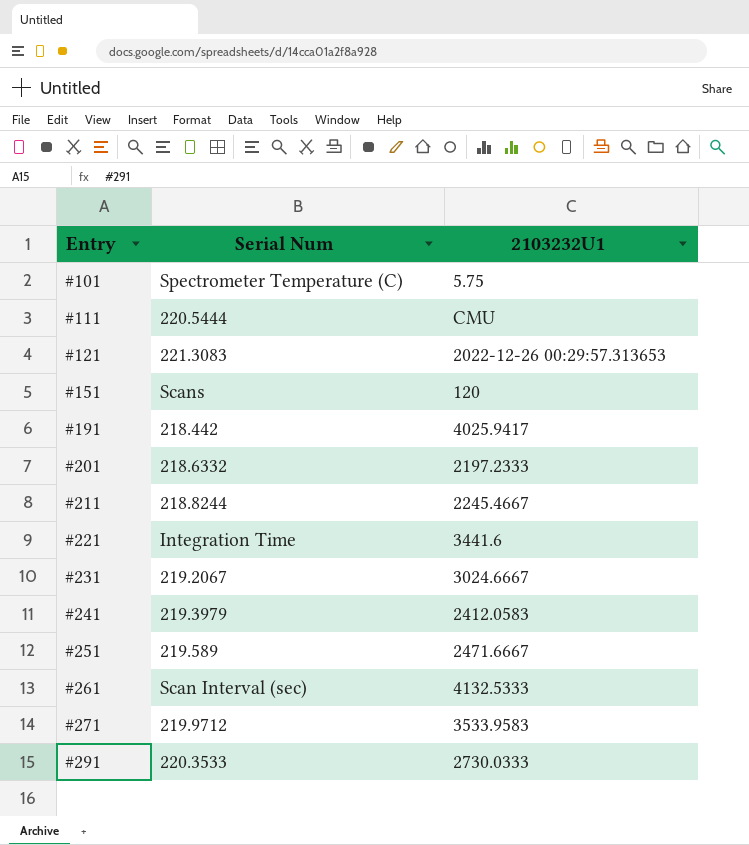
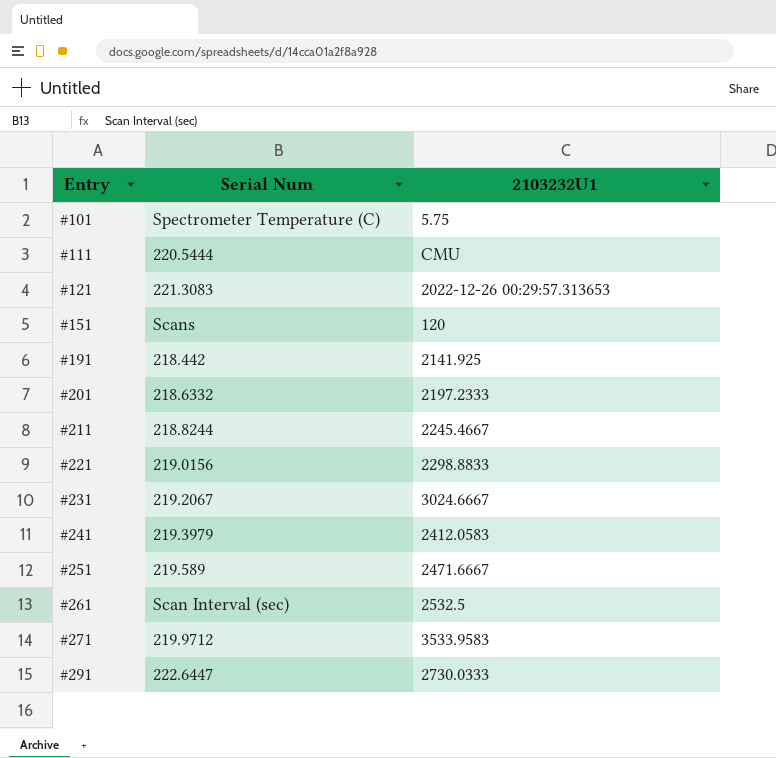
#191 | 2103232U1: 4025.9417 -> 2141.925
#221 | Serial Num: Integration Time -> 219.0156
#221 | 2103232U1: 3441.6 -> 2298.8833
#261 | 2103232U1: 4132.5333 -> 2532.5
#291 | Serial Num: 220.3533 -> 222.6447

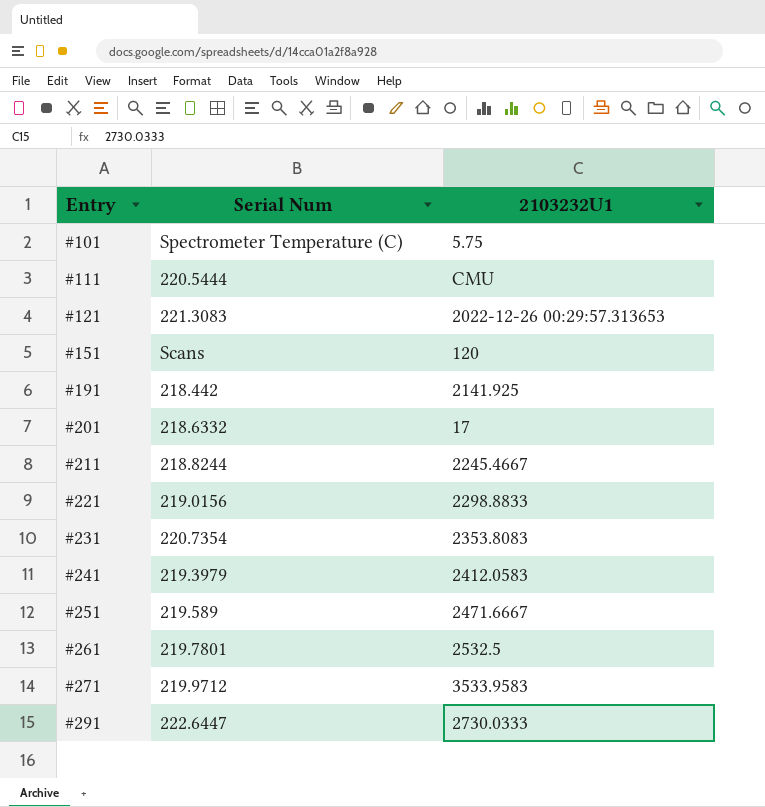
#201 | 2103232U1: 2197.2333 -> 17
#231 | Serial Num: 219.2067 -> 220.7354
#231 | 2103232U1: 3024.6667 -> 2353.8083
#261 | Serial Num: Scan Interval (sec) -> 219.7801

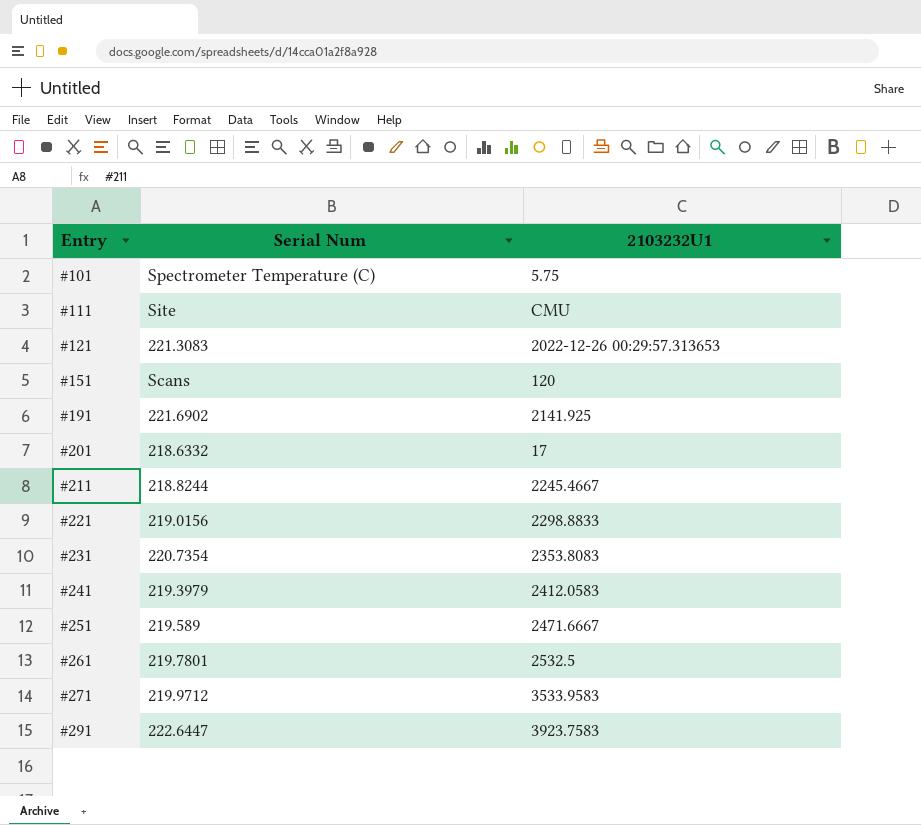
#111 | Serial Num: 220.5444 -> Site
#191 | Serial Num: 218.442 -> 221.6902
#291 | 2103232U1: 2730.0333 -> 3923.7583

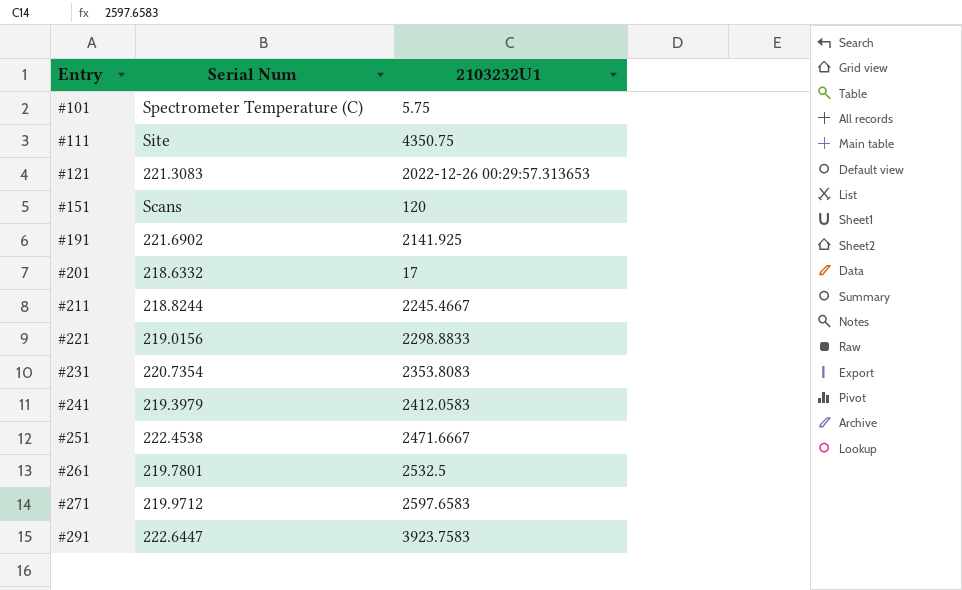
#111 | 2103232U1: CMU -> 4350.75
#251 | Serial Num: 219.589 -> 222.4538
#271 | 2103232U1: 3533.9583 -> 2597.6583

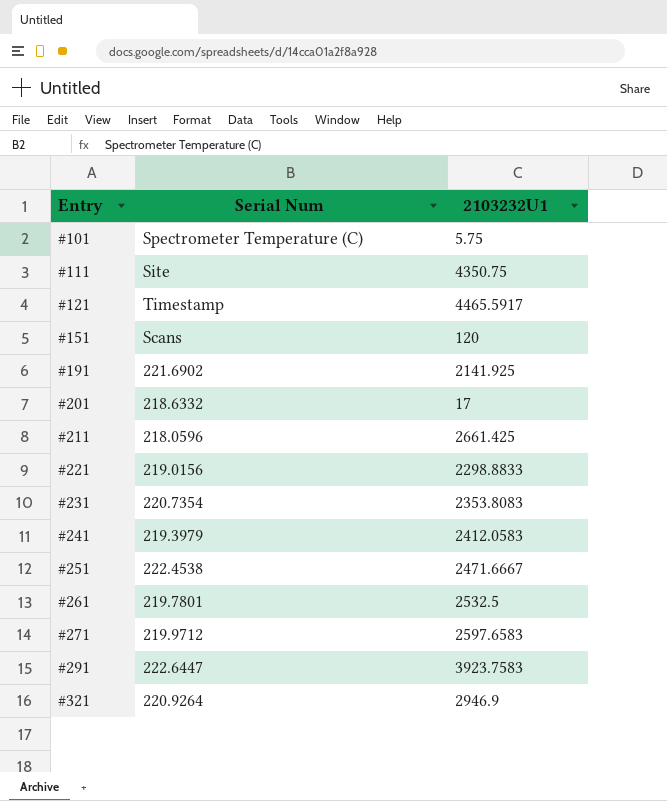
#121 | Serial Num: 221.3083 -> Timestamp
#121 | 2103232U1: 2022-12-26 00:29:57.313653 -> 4465.5917
#211 | Serial Num: 218.8244 -> 218.0596
#211 | 2103232U1: 2245.4667 -> 2661.425
row #321: none -> 220.9264 | 2946.9

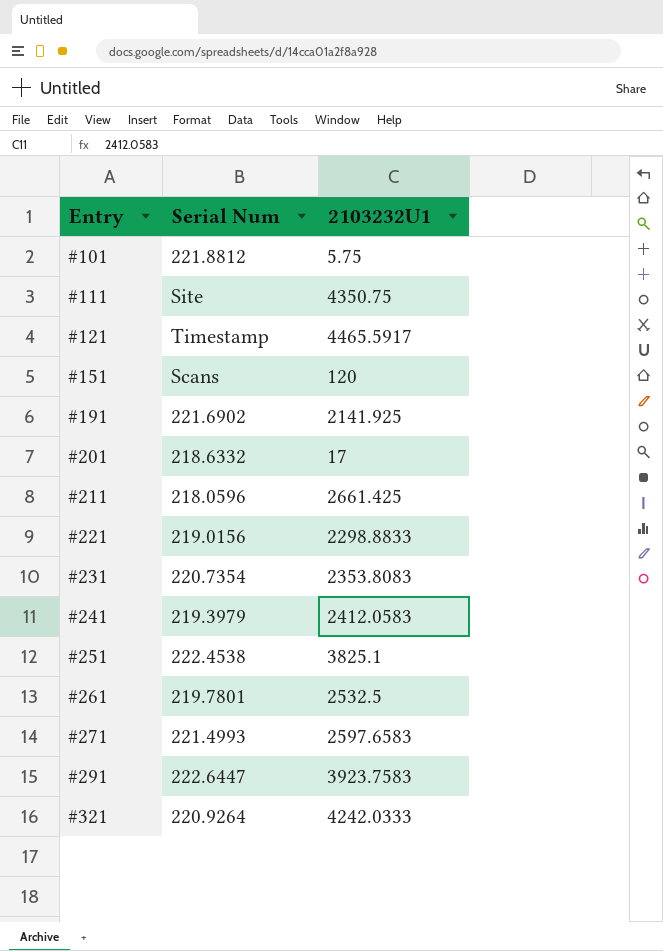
#101 | Serial Num: Spectrometer Temperature (C) -> 221.8812
#251 | 2103232U1: 2471.6667 -> 3825.1
#271 | Serial Num: 219.9712 -> 221.4993
#321 | 2103232U1: 2946.9 -> 4242.0333

